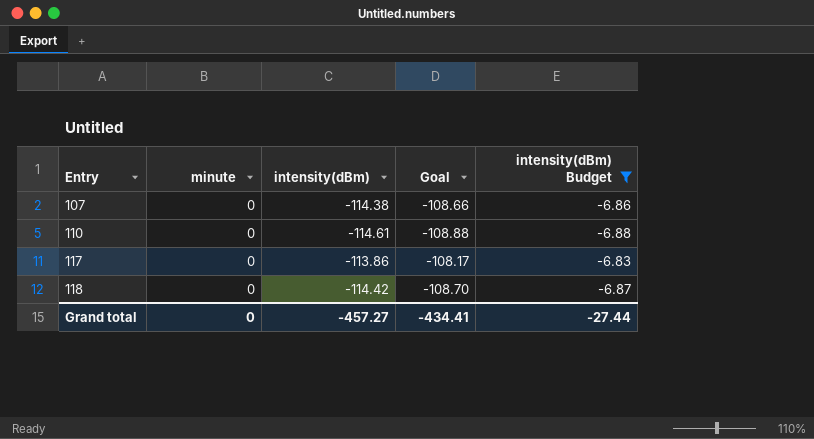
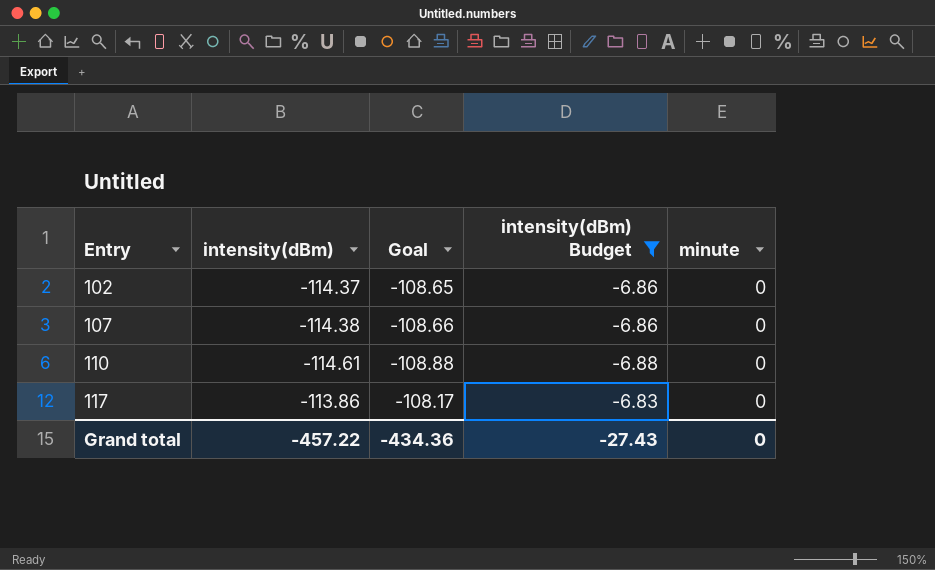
column minute | position: 2 -> 5
row 118: 0 | -114.42 | -108.70 | -6.87 -> none
row 102: none -> -114.37 | -108.65 | -6.86 | 0
Grand total | intensity(dBm): -457.27 -> -457.22
Grand total | Goal: -434.41 -> -434.36
Grand total | intensity(dBm) Budget: -27.44 -> -27.43

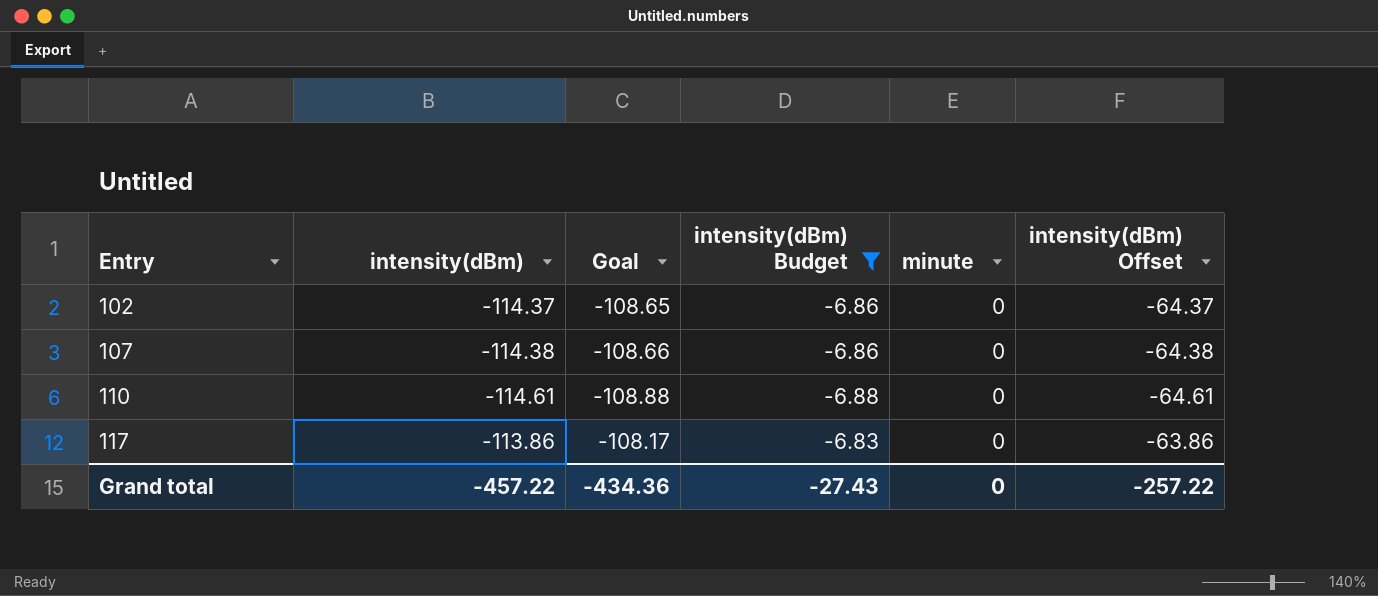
column intensity(dBm) Offset | formula: none -> [intensity(dBm)] + 50

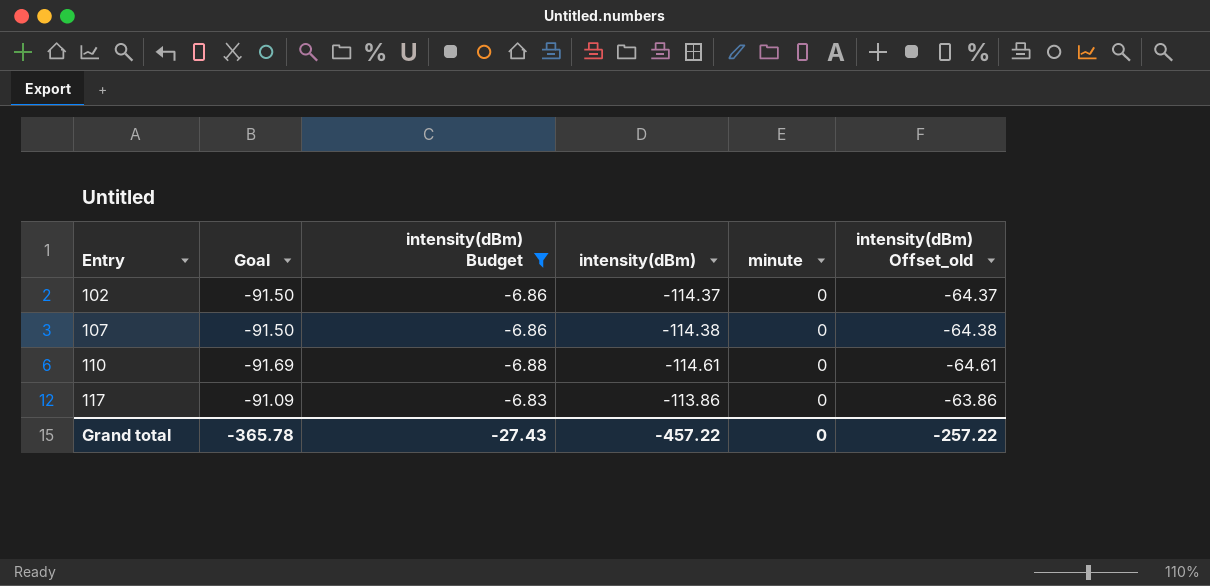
column Goal | formula: [intensity(dBm)] * 0.95 -> [intensity(dBm)] * 0.8
column intensity(dBm) | position: 2 -> 4
column name: intensity(dBm) Offset -> intensity(dBm) Offset_old
Grand total | Goal: -434.36 -> -365.78

